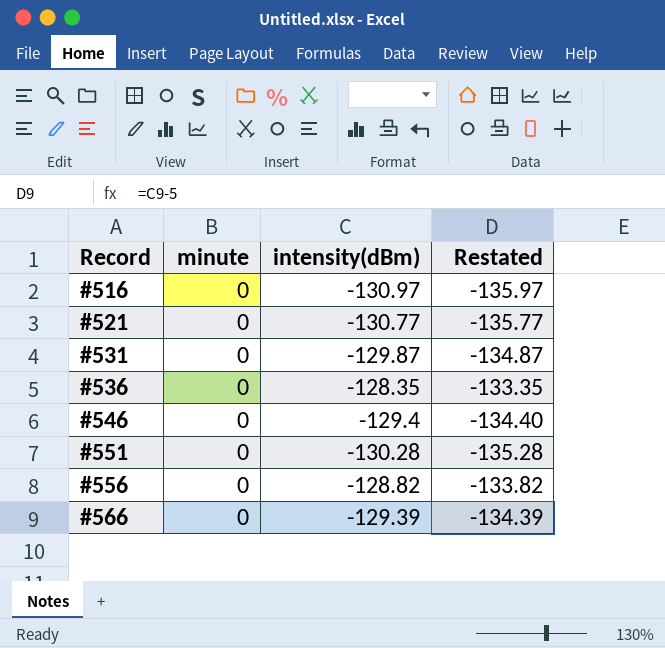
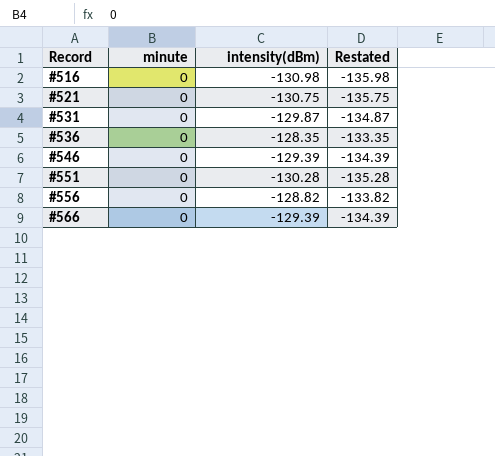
#516 | intensity(dBm): -130.97 -> -130.98
#516 | Restated: -135.97 -> -135.98
#521 | intensity(dBm): -130.77 -> -130.75
#521 | Restated: -135.77 -> -135.75
#546 | intensity(dBm): -129.4 -> -129.39
#546 | Restated: -134.40 -> -134.39

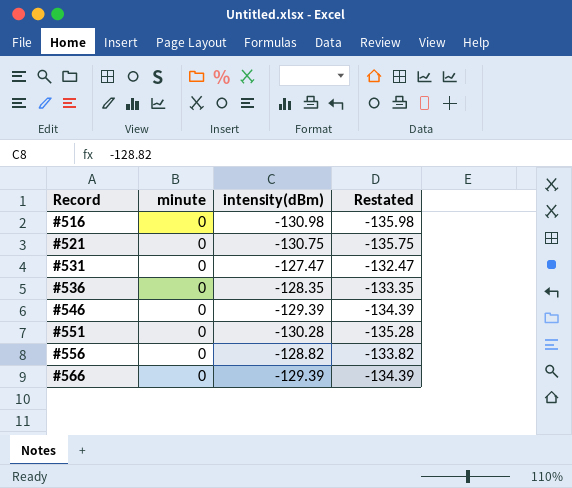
#531 | intensity(dBm): -129.87 -> -127.47
#531 | Restated: -134.87 -> -132.47

